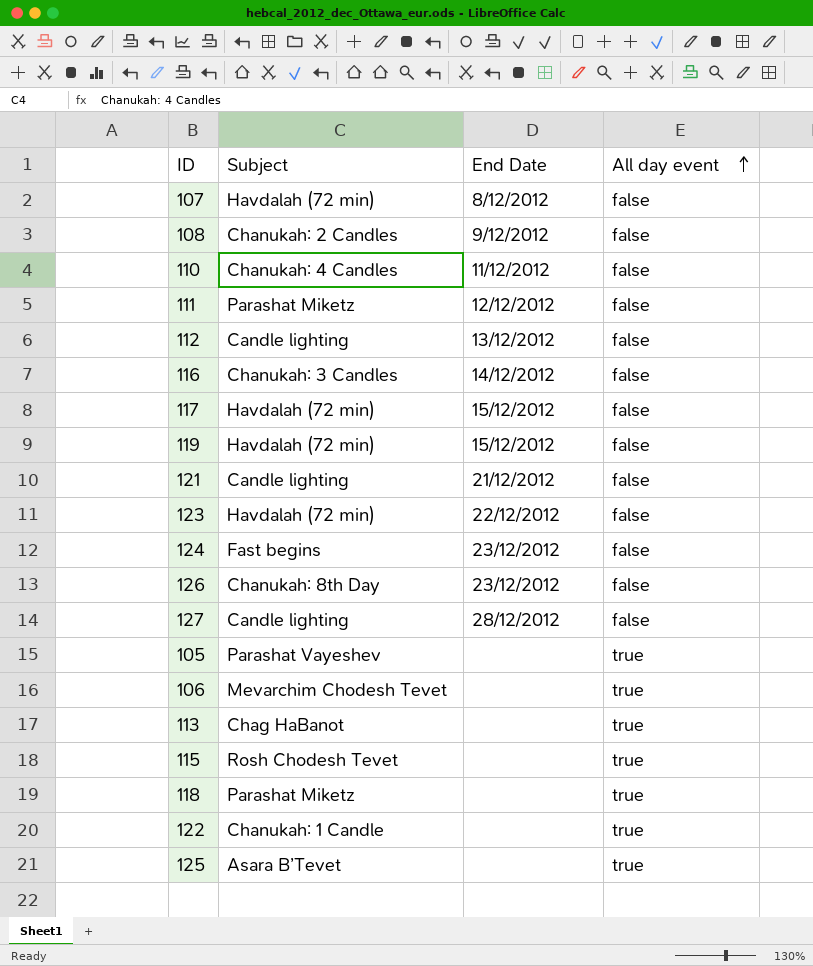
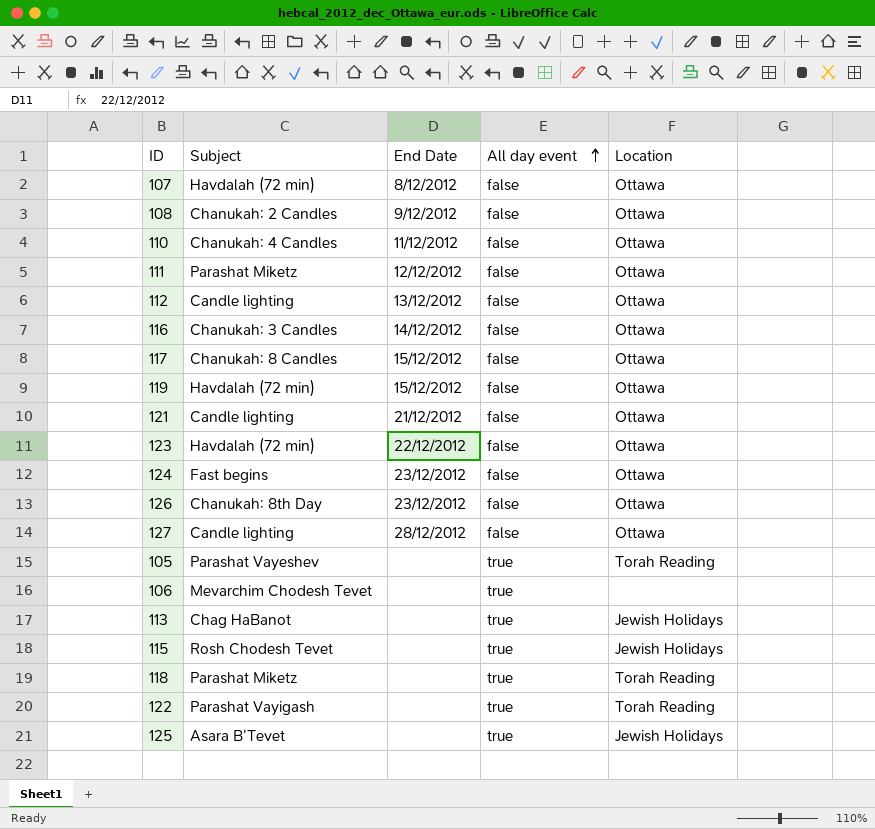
column Location | position: none -> 5
117 | Subject: Havdalah (72 min) -> Chanukah: 8 Candles
122 | Subject: Chanukah: 1 Candle -> Parashat Vayigash

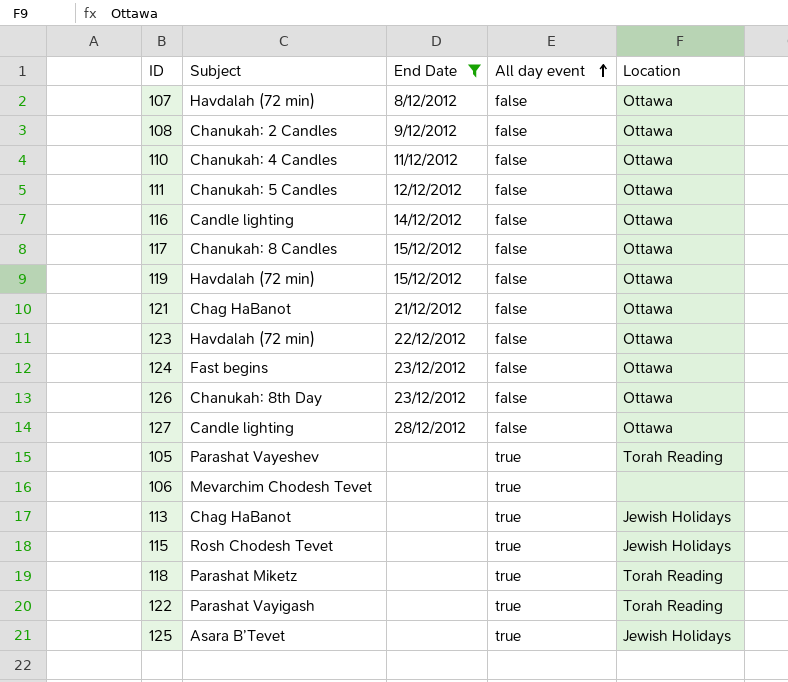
filter: none -> End Date != 13/12/2012
111 | Subject: Parashat Miketz -> Chanukah: 5 Candles
116 | Subject: Chanukah: 3 Candles -> Candle lighting
121 | Subject: Candle lighting -> Chag HaBanot

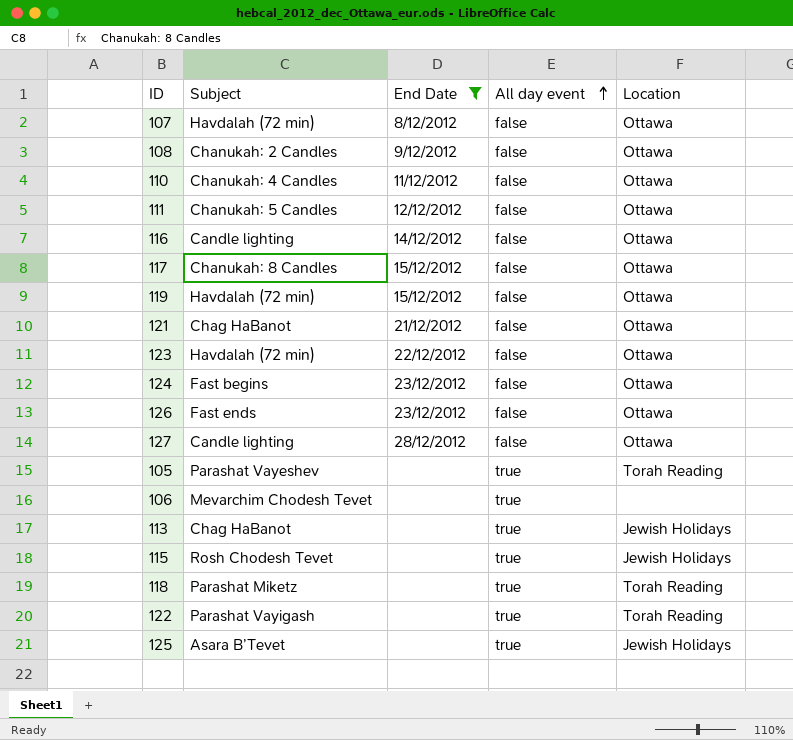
126 | Subject: Chanukah: 8th Day -> Fast ends

